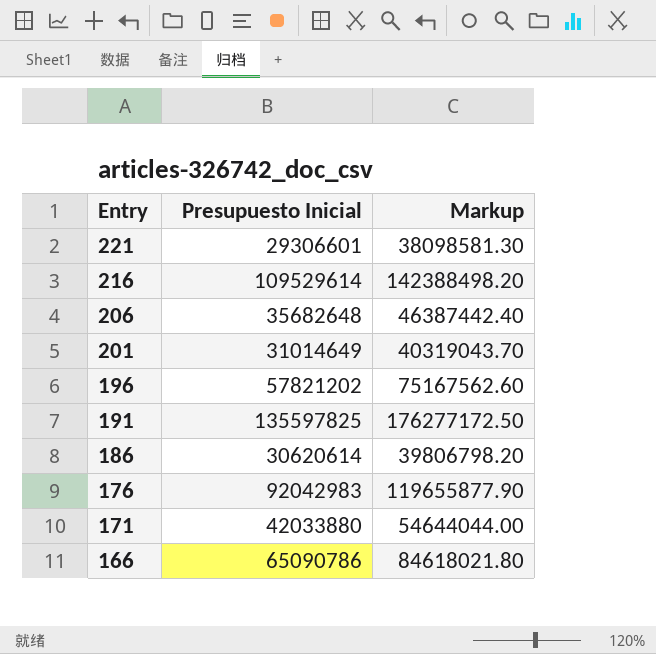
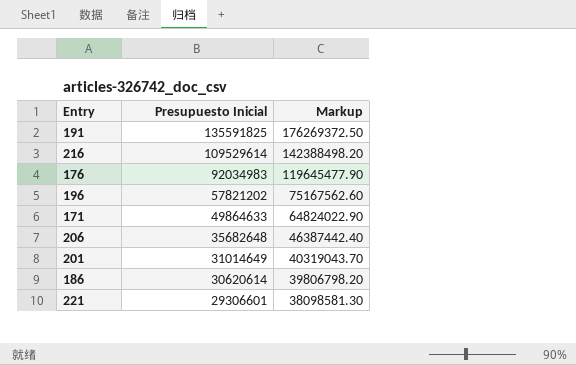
row order: Entry descending -> Presupuesto Inicial descending
row 166: 65090786 | 84618021.80 -> none
191 | Presupuesto Inicial: 135597825 -> 135591825
191 | Markup: 176277172.50 -> 176269372.50
176 | Presupuesto Inicial: 92042983 -> 92034983
176 | Markup: 119655877.90 -> 119645477.90
171 | Presupuesto Inicial: 42033880 -> 49864633
171 | Markup: 54644044.00 -> 64824022.90

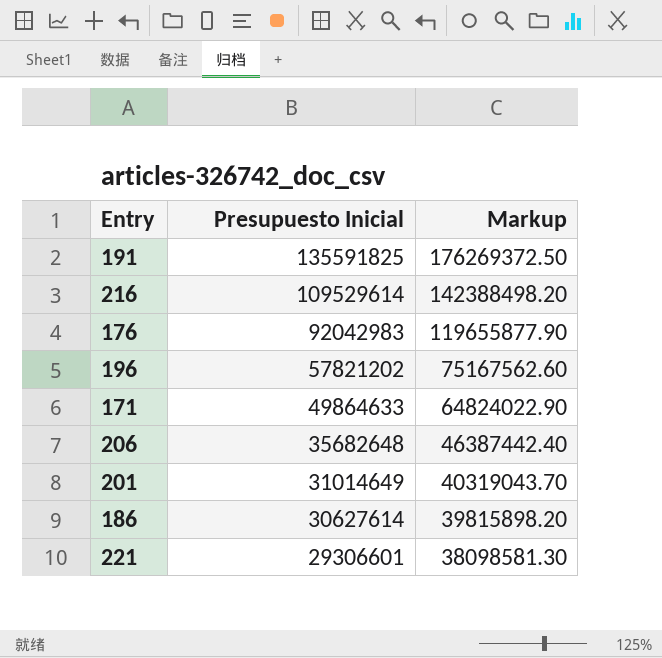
176 | Presupuesto Inicial: 92034983 -> 92042983
176 | Markup: 119645477.90 -> 119655877.90
186 | Presupuesto Inicial: 30620614 -> 30627614
186 | Markup: 39806798.20 -> 39815898.20

